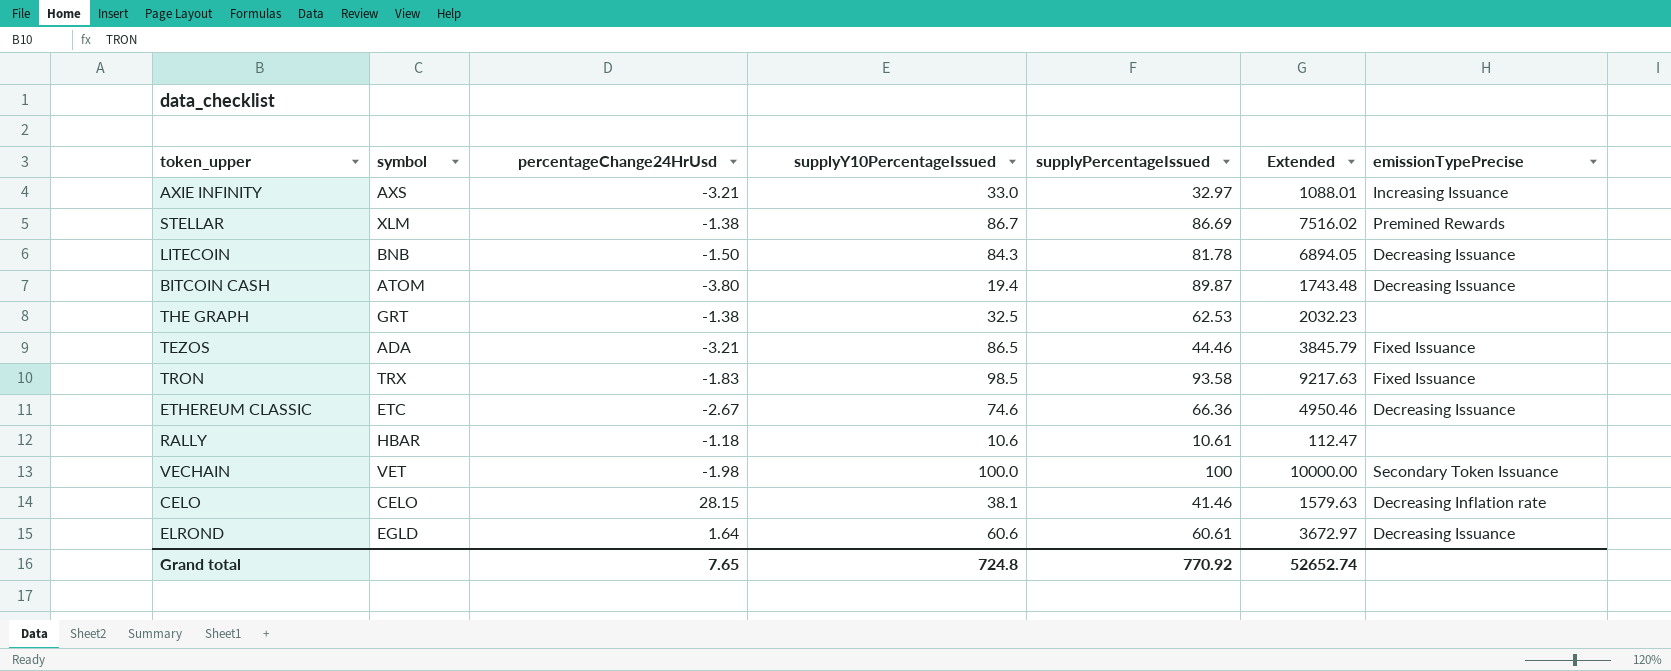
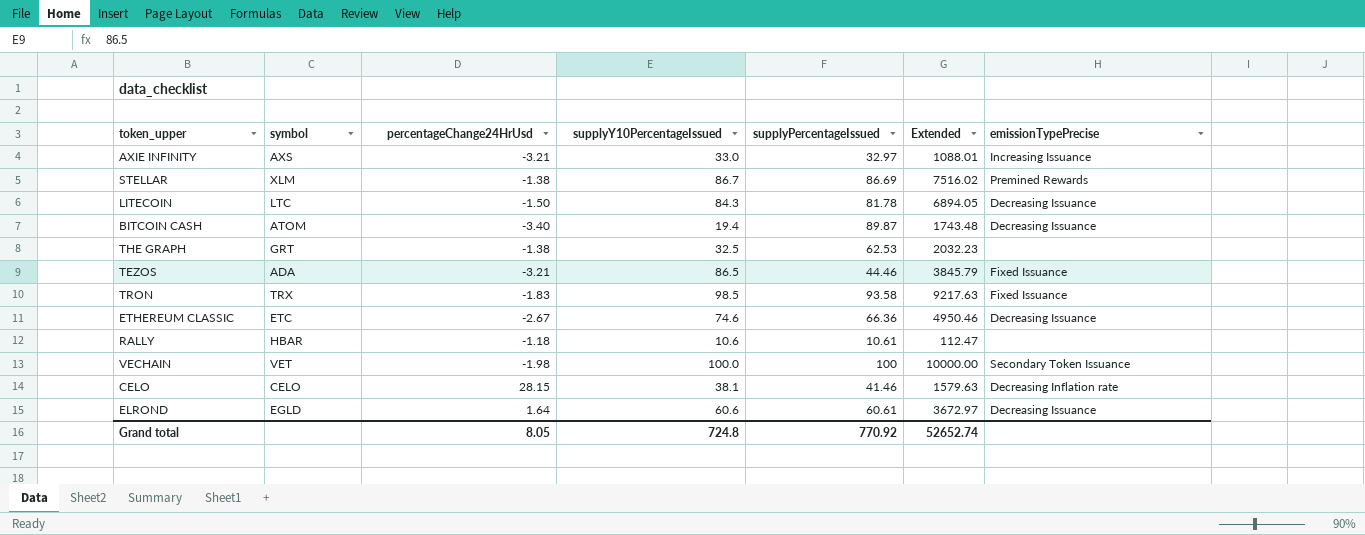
LITECOIN | symbol: BNB -> LTC
BITCOIN CASH | percentageChange24HrUsd: -3.80 -> -3.40
Grand total | percentageChange24HrUsd: 7.65 -> 8.05

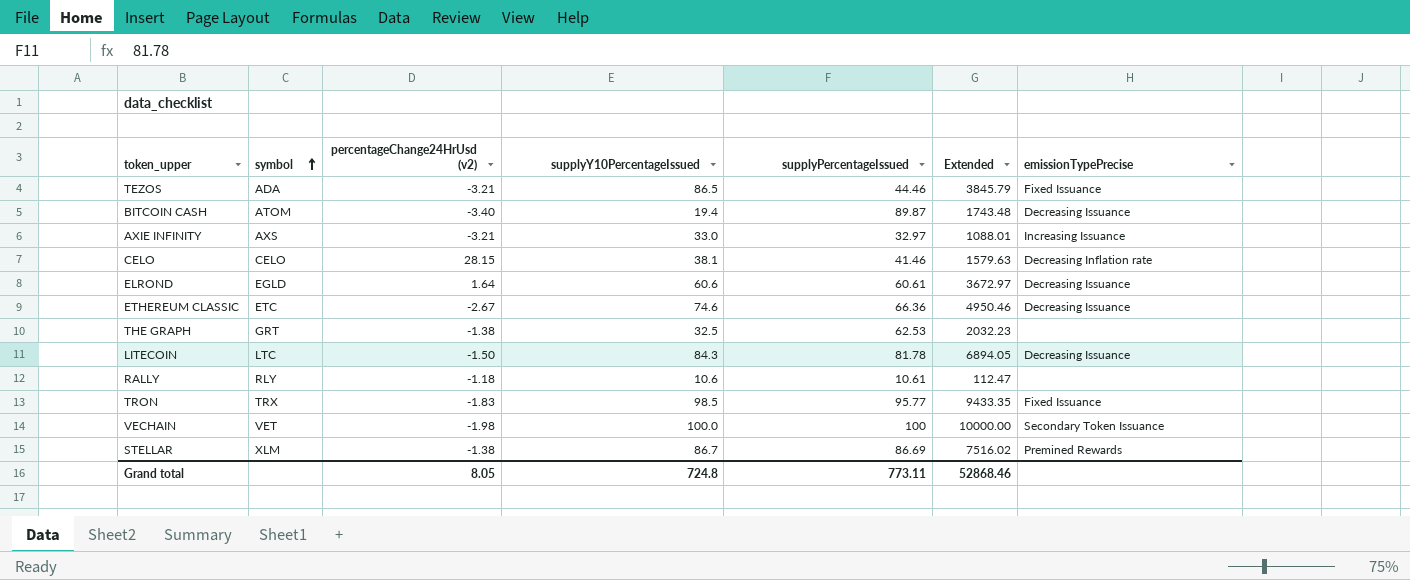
row order: none -> symbol ascending
column name: percentageChange24HrUsd -> percentageChange24HrUsd (v2)
RALLY | symbol: HBAR -> RLY
TRON | supplyPercentageIssued: 93.58 -> 95.77
TRON | Extended: 9217.63 -> 9433.35
Grand total | supplyPercentageIssued: 770.92 -> 773.11
Grand total | Extended: 52652.74 -> 52868.46

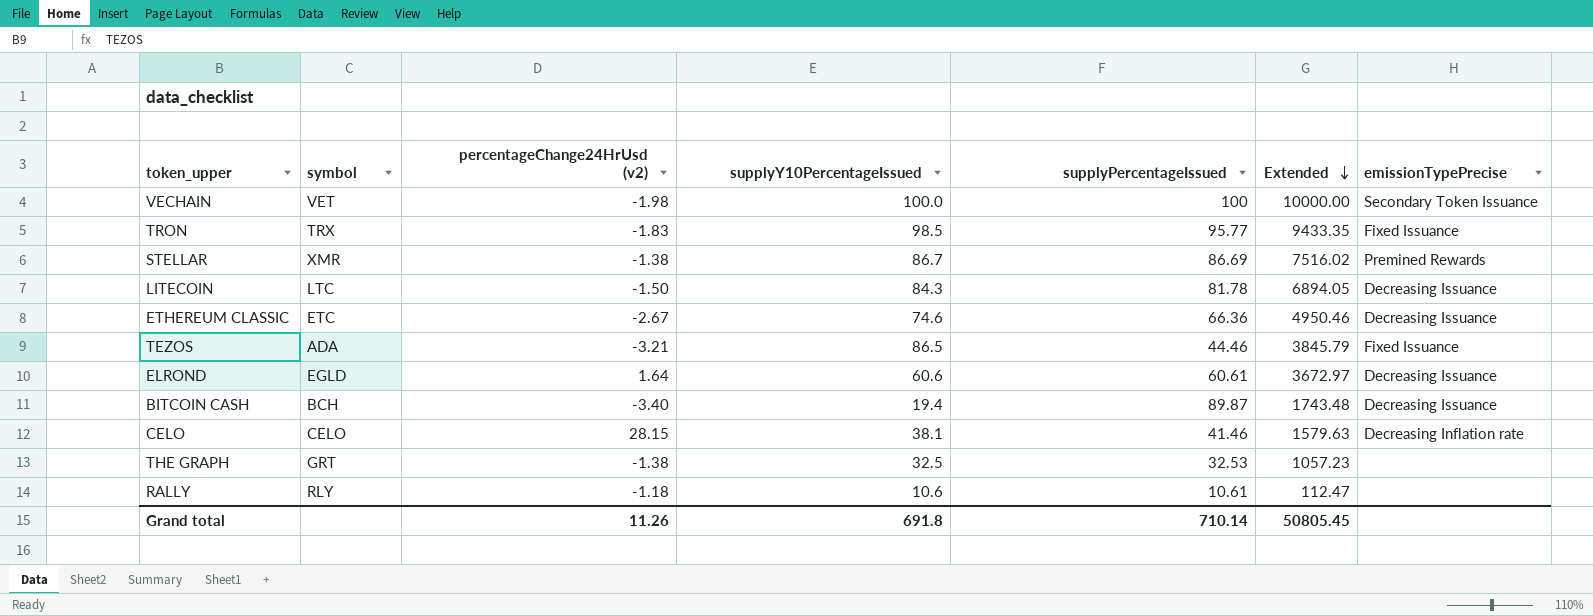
row order: symbol ascending -> Extended descending
row AXIE INFINITY: AXS | -3.21 | 33.0 | 32.97 | 1088.01 | Increasing Issuance -> none
STELLAR | symbol: XLM -> XMR
BITCOIN CASH | symbol: ATOM -> BCH
THE GRAPH | supplyPercentageIssued: 62.53 -> 32.53
THE GRAPH | Extended: 2032.23 -> 1057.23
Grand total | percentageChange24HrUsd (v2): 8.05 -> 11.26
Grand total | supplyY10PercentageIssued: 724.8 -> 691.8
Grand total | supplyPercentageIssued: 773.11 -> 710.14
Grand total | Extended: 52868.46 -> 50805.45

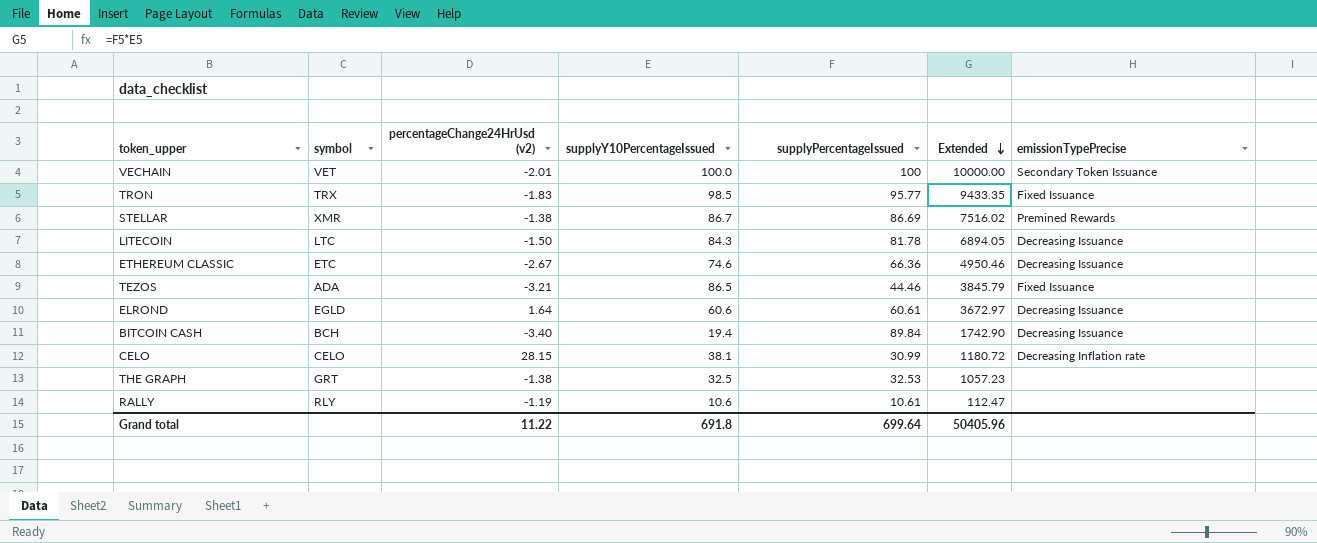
VECHAIN | percentageChange24HrUsd (v2): -1.98 -> -2.01
BITCOIN CASH | supplyPercentageIssued: 89.87 -> 89.84
BITCOIN CASH | Extended: 1743.48 -> 1742.90
CELO | supplyPercentageIssued: 41.46 -> 30.99
CELO | Extended: 1579.63 -> 1180.72
RALLY | percentageChange24HrUsd (v2): -1.18 -> -1.19
Grand total | percentageChange24HrUsd (v2): 11.26 -> 11.22
Grand total | supplyPercentageIssued: 710.14 -> 699.64
Grand total | Extended: 50805.45 -> 50405.96

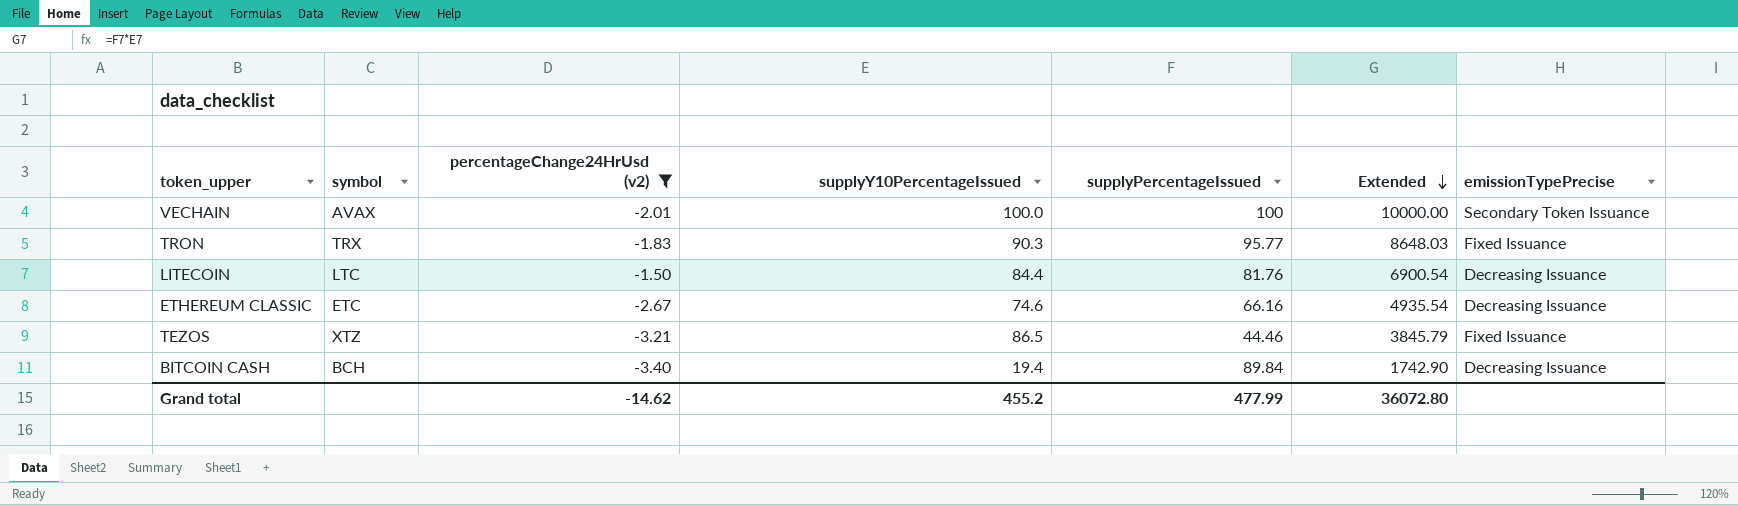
filter: none -> percentageChange24HrUsd (v2) <= -1.50
VECHAIN | symbol: VET -> AVAX
TRON | supplyY10PercentageIssued: 98.5 -> 90.3
TRON | Extended: 9433.35 -> 8648.03
LITECOIN | supplyY10PercentageIssued: 84.3 -> 84.4
LITECOIN | supplyPercentageIssued: 81.78 -> 81.76
LITECOIN | Extended: 6894.05 -> 6900.54
ETHEREUM CLASSIC | supplyPercentageIssued: 66.36 -> 66.16
ETHEREUM CLASSIC | Extended: 4950.46 -> 4935.54
TEZOS | symbol: ADA -> XTZ
Grand total | percentageChange24HrUsd (v2): 11.22 -> -14.62
Grand total | supplyY10PercentageIssued: 691.8 -> 455.2
Grand total | supplyPercentageIssued: 699.64 -> 477.99
Grand total | Extended: 50405.96 -> 36072.80

